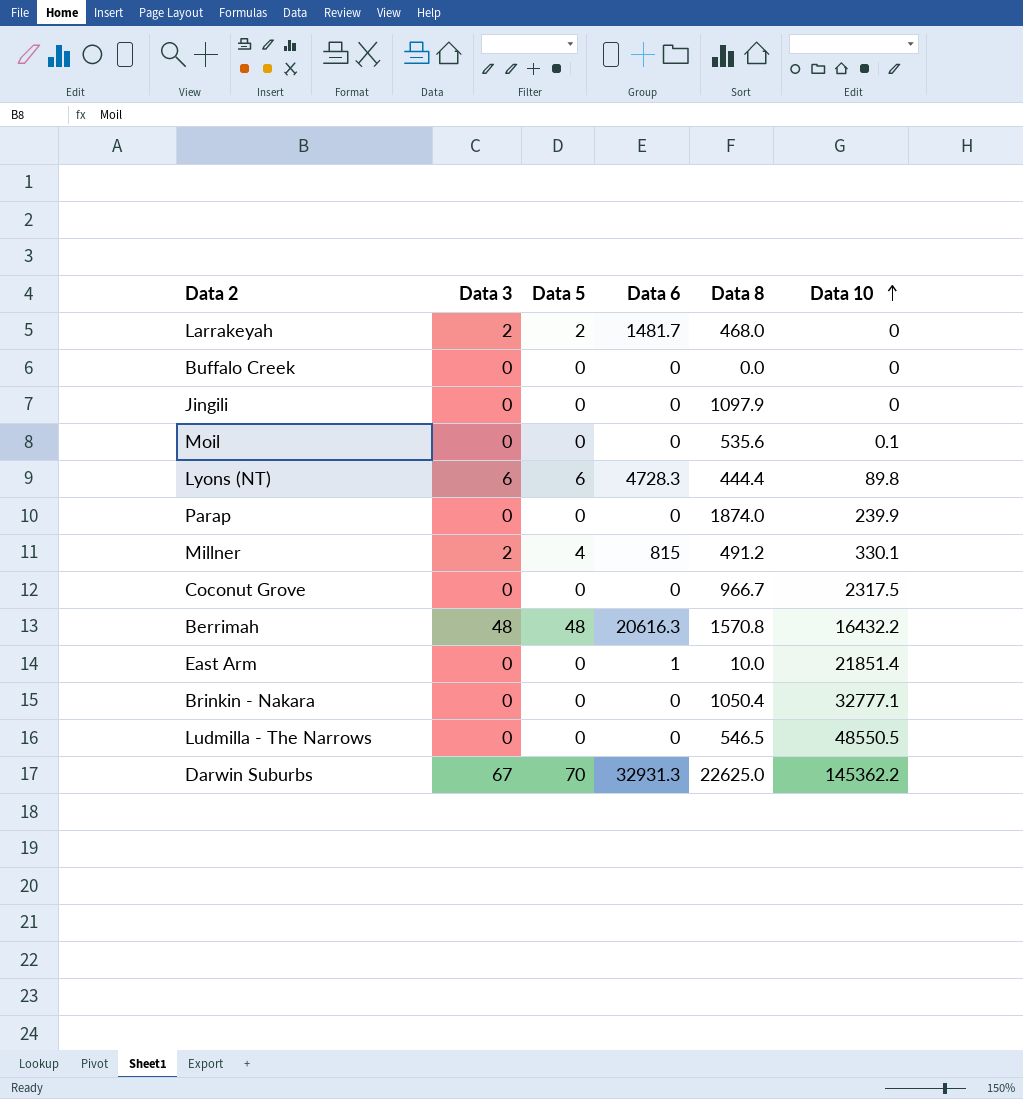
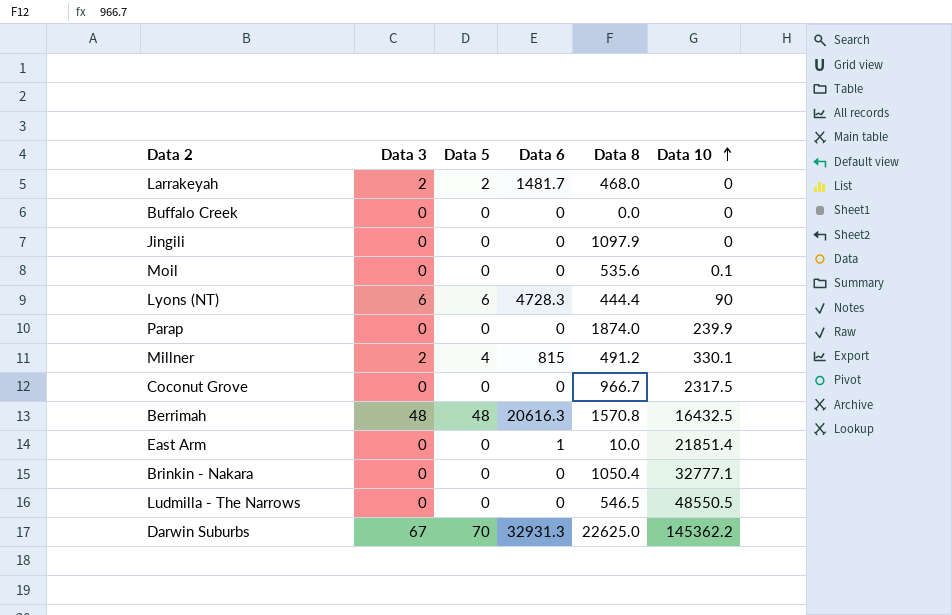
Lyons (NT) | Data 10: 89.8 -> 90
Berrimah | Data 10: 16432.2 -> 16432.5

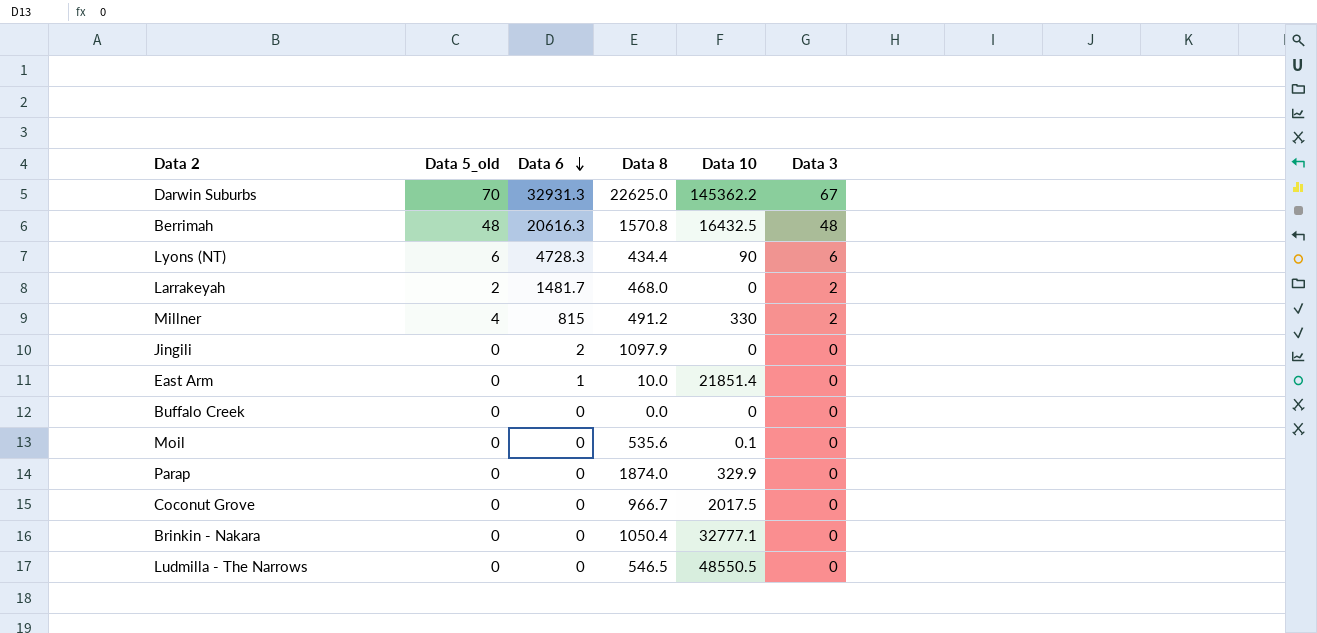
row order: Data 10 ascending -> Data 6 descending
column name: Data 5 -> Data 5_old
column Data 3 | position: 2 -> 6
Lyons (NT) | Data 8: 444.4 -> 434.4
Millner | Data 10: 330.1 -> 330
Jingili | Data 6: 0 -> 2
Parap | Data 10: 239.9 -> 329.9
Coconut Grove | Data 10: 2317.5 -> 2017.5

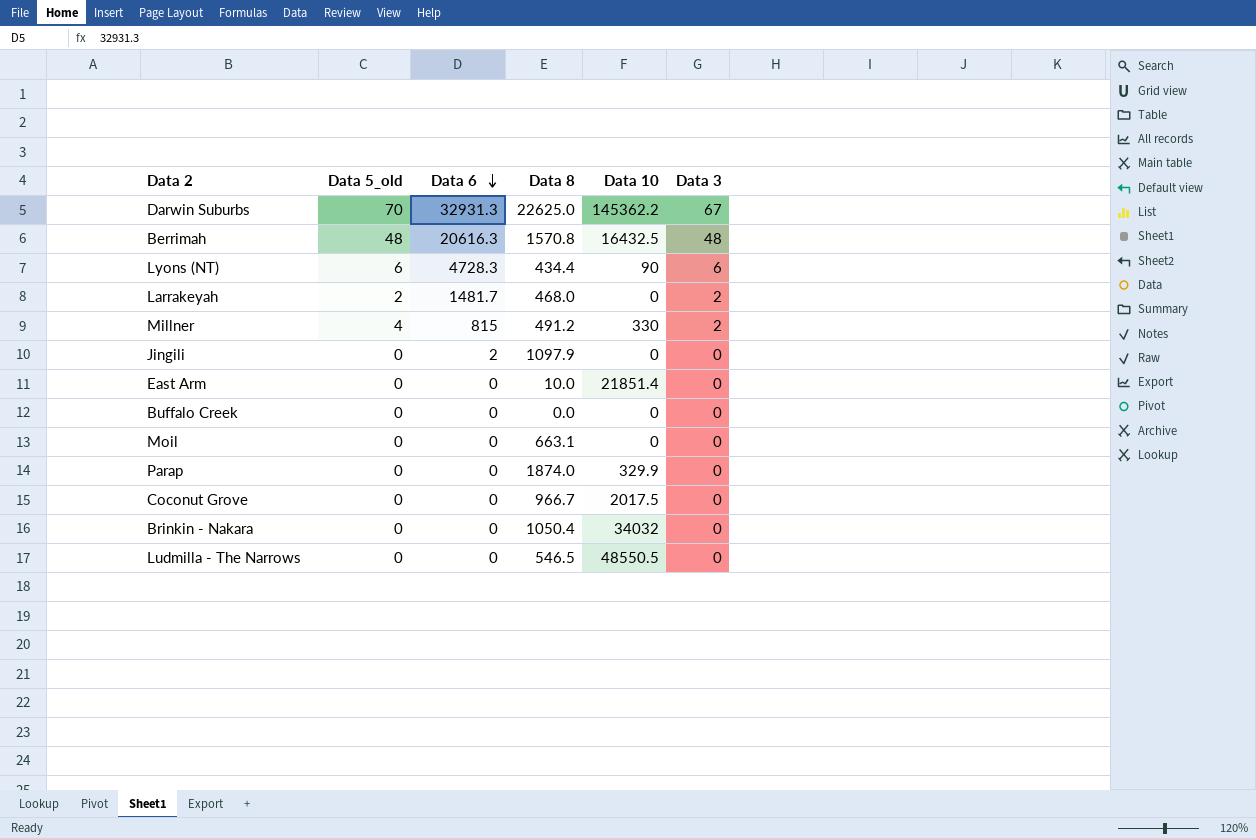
East Arm | Data 6: 1 -> 0
Moil | Data 8: 535.6 -> 663.1
Moil | Data 10: 0.1 -> 0
Brinkin - Nakara | Data 10: 32777.1 -> 34032

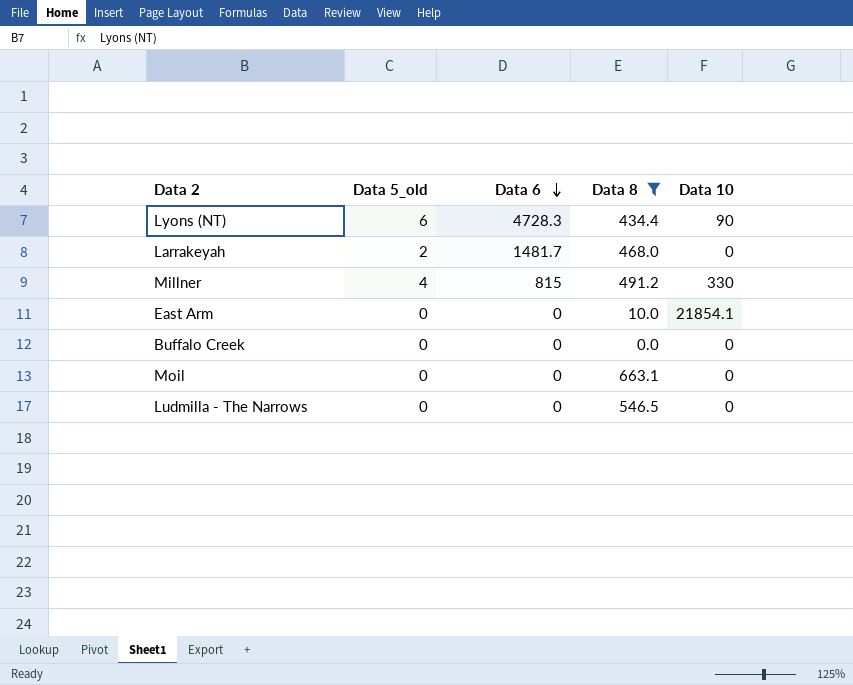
filter: none -> Data 8 <= 663.1
column Data 3 | position: 6 -> none
East Arm | Data 10: 21851.4 -> 21854.1
Ludmilla - The Narrows | Data 10: 48550.5 -> 0

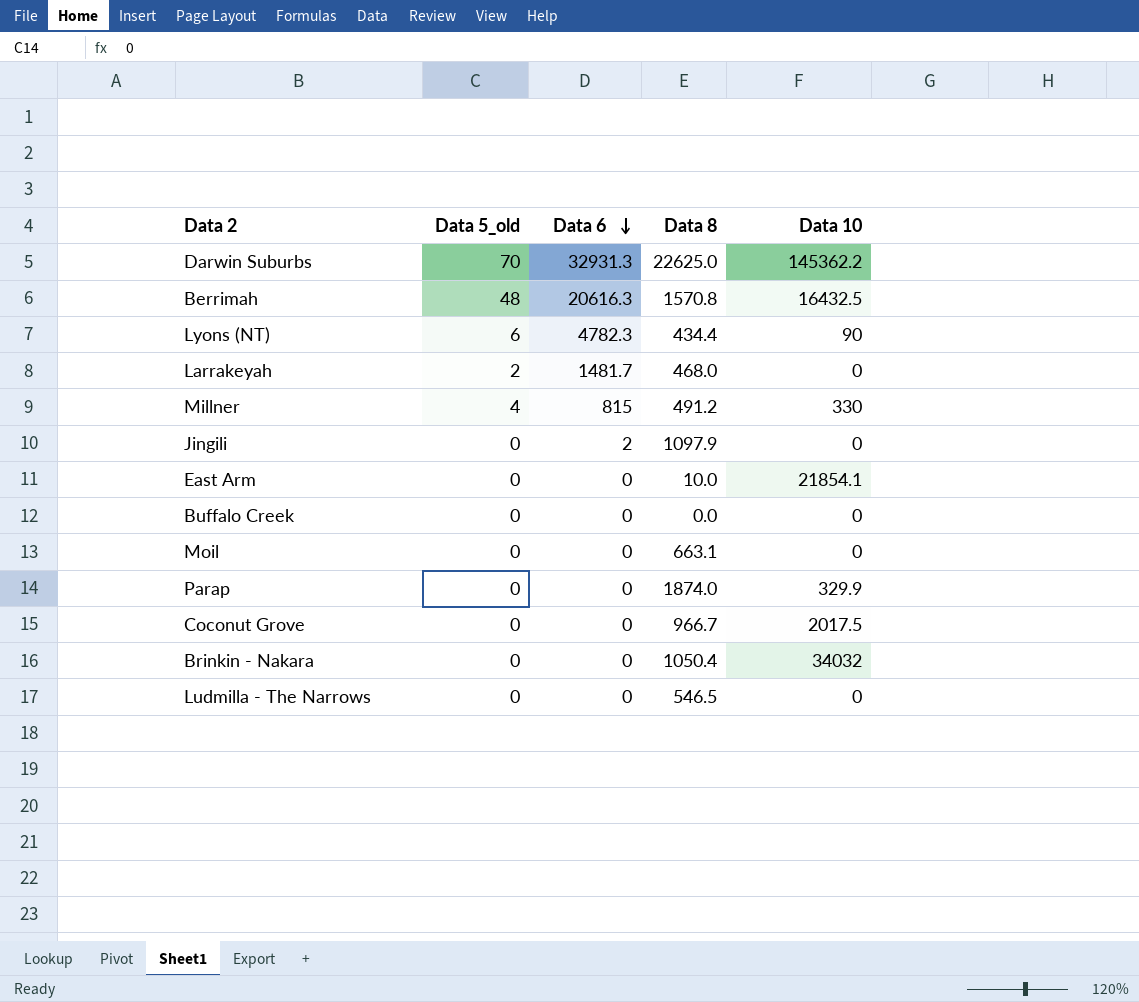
filter: Data 8 <= 663.1 -> none
Lyons (NT) | Data 6: 4728.3 -> 4782.3

